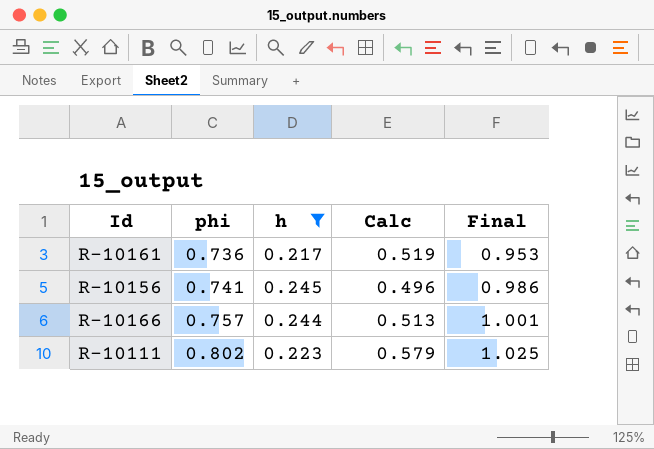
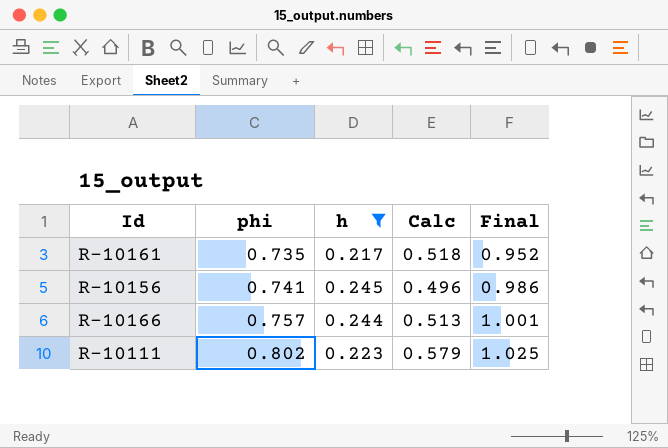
R-10161 | phi: 0.736 -> 0.735
R-10161 | Calc: 0.519 -> 0.518
R-10161 | Final: 0.953 -> 0.952

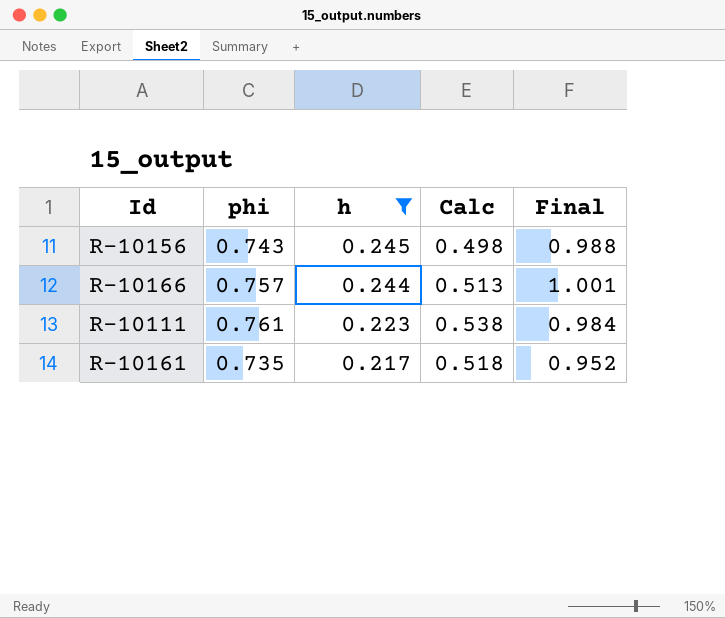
row order: phi ascending -> h descending
R-10156 | phi: 0.741 -> 0.743
R-10156 | Calc: 0.496 -> 0.498
R-10156 | Final: 0.986 -> 0.988
R-10111 | phi: 0.802 -> 0.761
R-10111 | Calc: 0.579 -> 0.538
R-10111 | Final: 1.025 -> 0.984

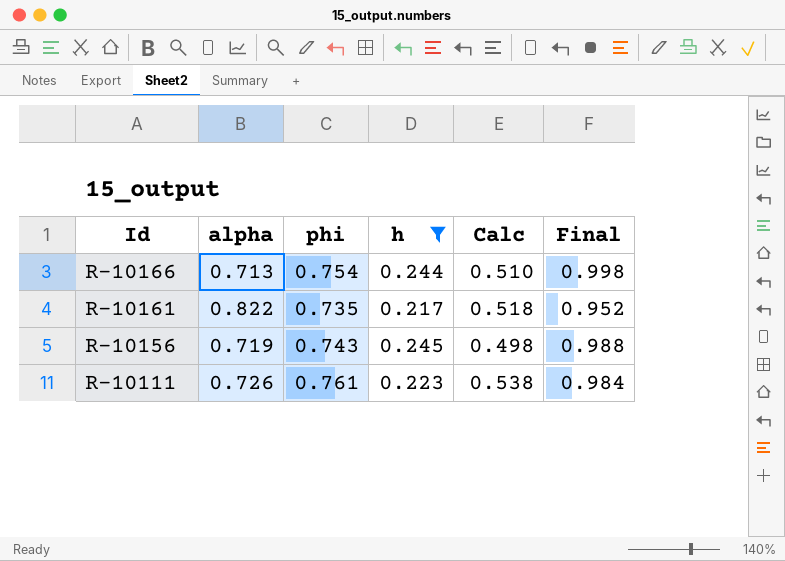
row order: h descending -> Id descending
column alpha | position: none -> 2
R-10166 | phi: 0.757 -> 0.754
R-10166 | Calc: 0.513 -> 0.510
R-10166 | Final: 1.001 -> 0.998

